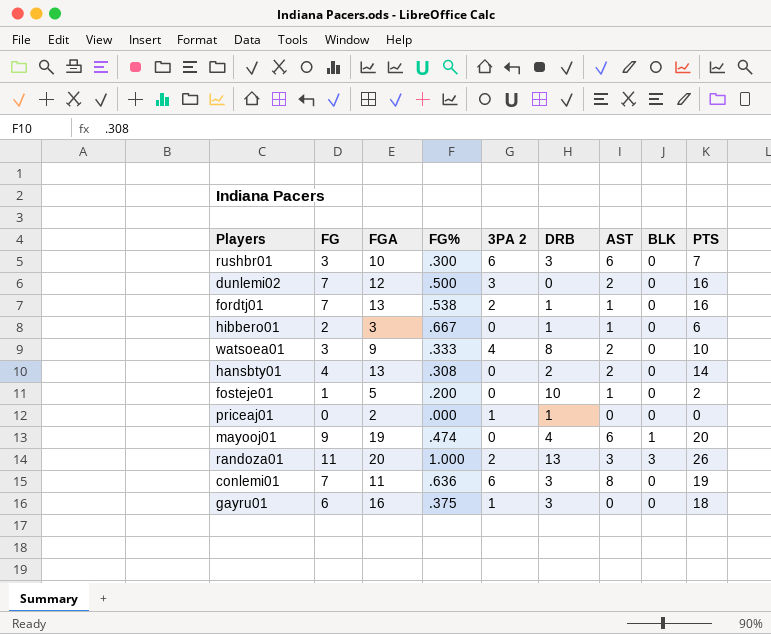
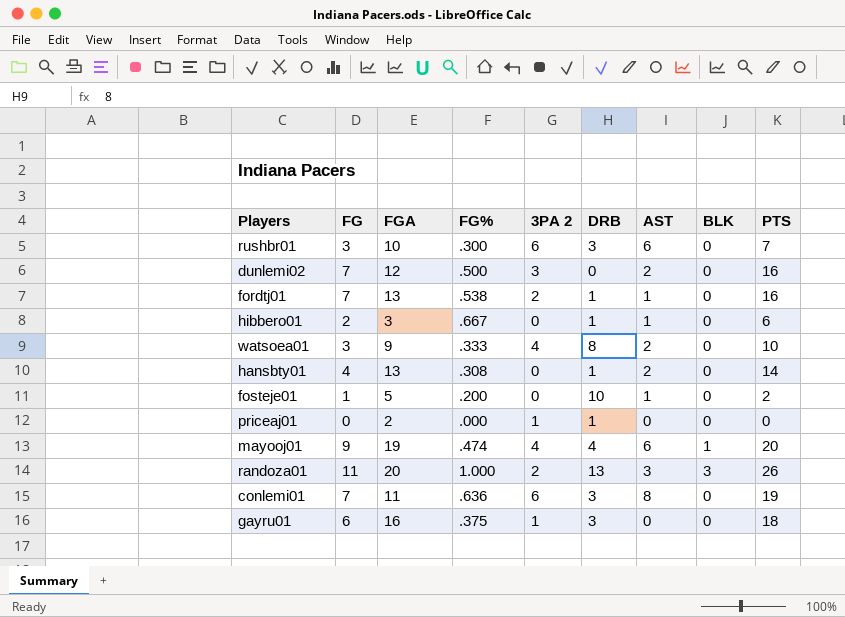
hansbty01 | DRB: 2 -> 1
mayooj01 | 3PA 2: 0 -> 4

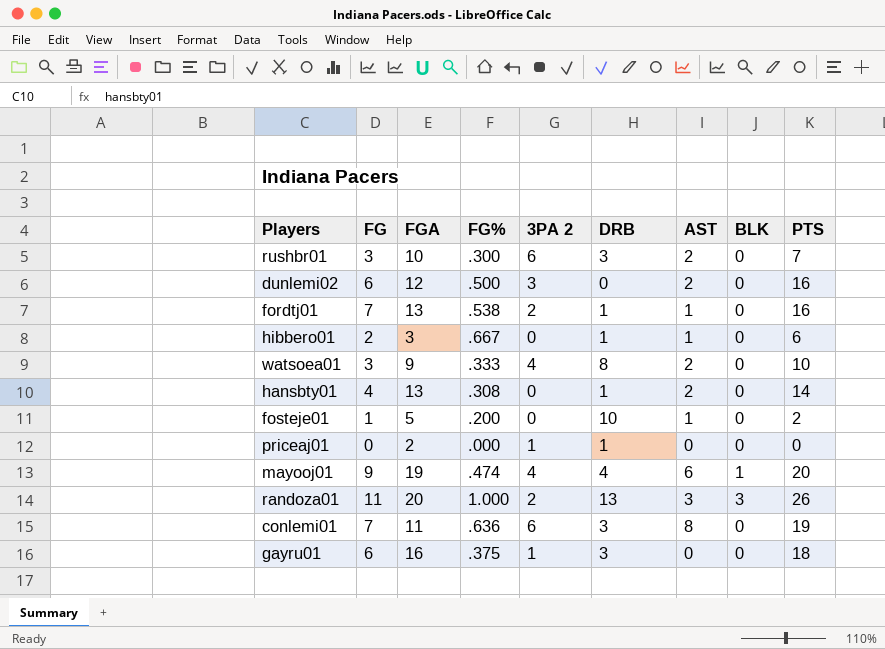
rushbr01 | AST: 6 -> 2
dunlemi02 | FG: 7 -> 6

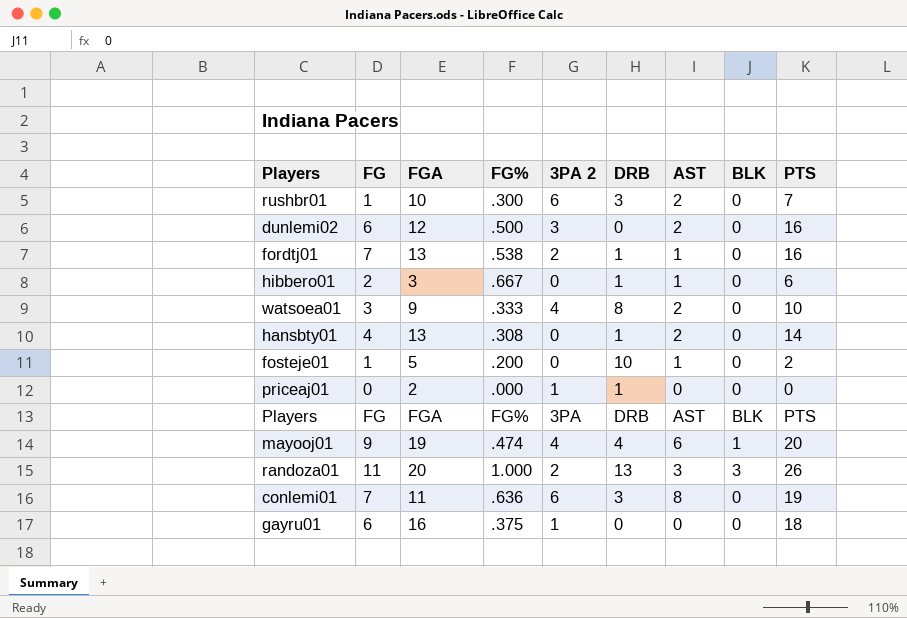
rushbr01 | FG: 3 -> 1
row Players: none -> FG | FGA | FG% | 3PA | DRB | AST | BLK | PTS
gayru01 | DRB: 3 -> 0

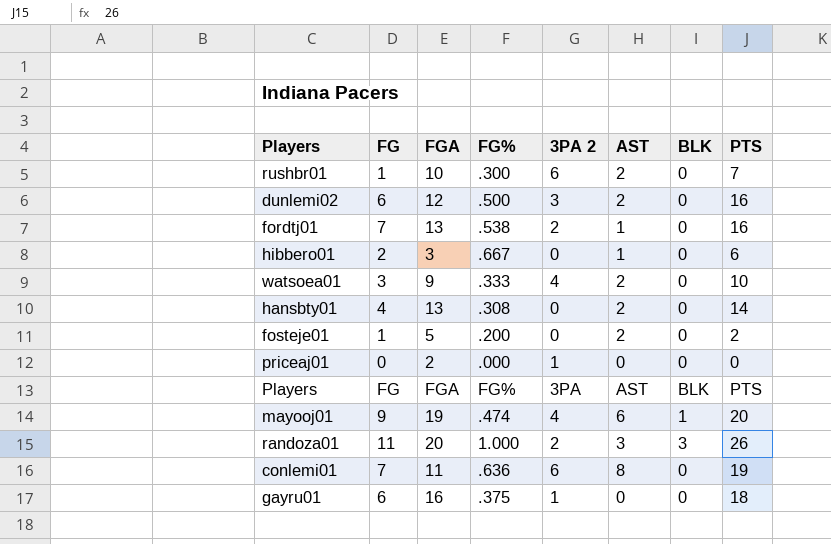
column DRB | position: 6 -> none
fosteje01 | AST: 1 -> 2

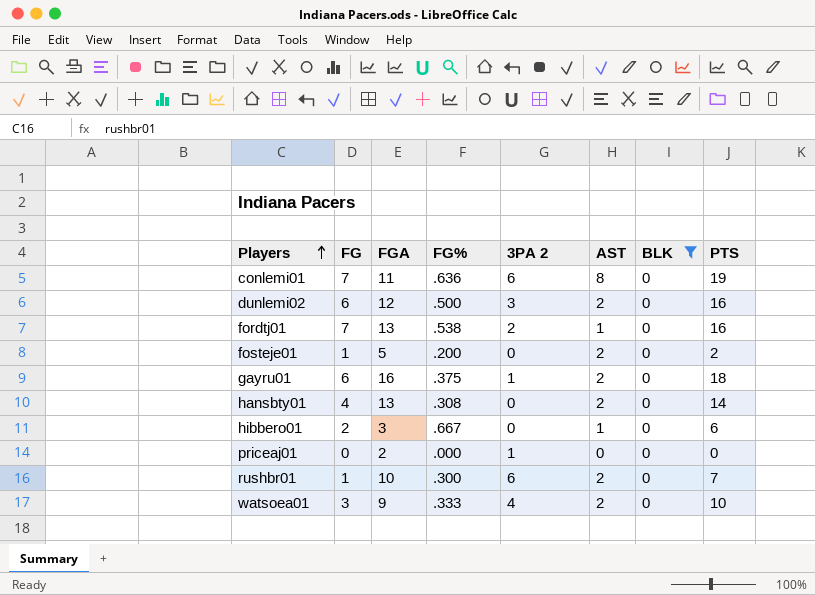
filter: none -> BLK = 0
row order: none -> Players ascending
gayru01 | AST: 0 -> 2

